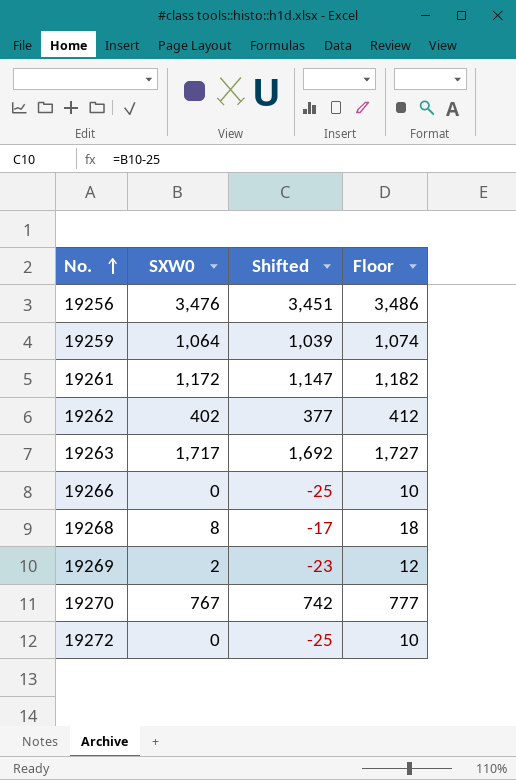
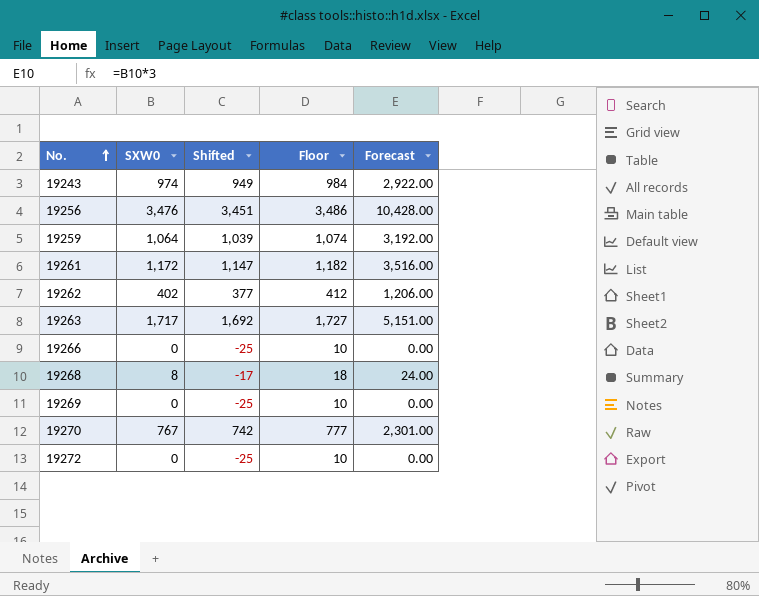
column Forecast | formula: none -> [SXW0] * 3
row 19243: none -> 974 | 949 | 984 | 2,922.00
19269 | SXW0: 2 -> 0
19269 | Shifted: -23 -> -25
19269 | Floor: 12 -> 10

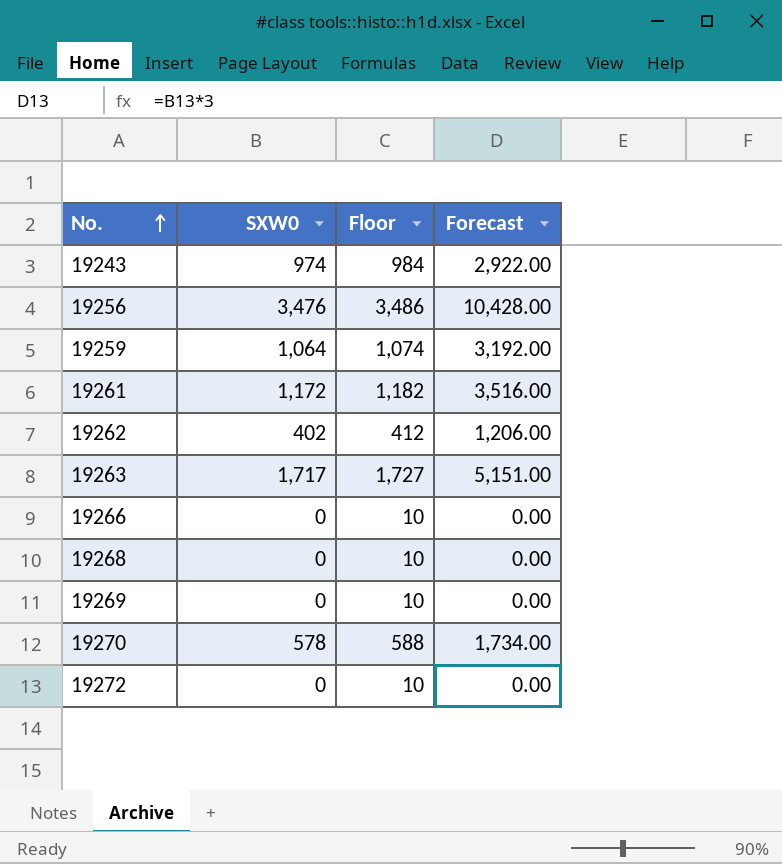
column Shifted | formula: [SXW0] - 25 -> none
19268 | SXW0: 8 -> 0
19268 | Floor: 18 -> 10
19268 | Forecast: 24.00 -> 0.00
19270 | SXW0: 767 -> 578
19270 | Floor: 777 -> 588
19270 | Forecast: 2,301.00 -> 1,734.00

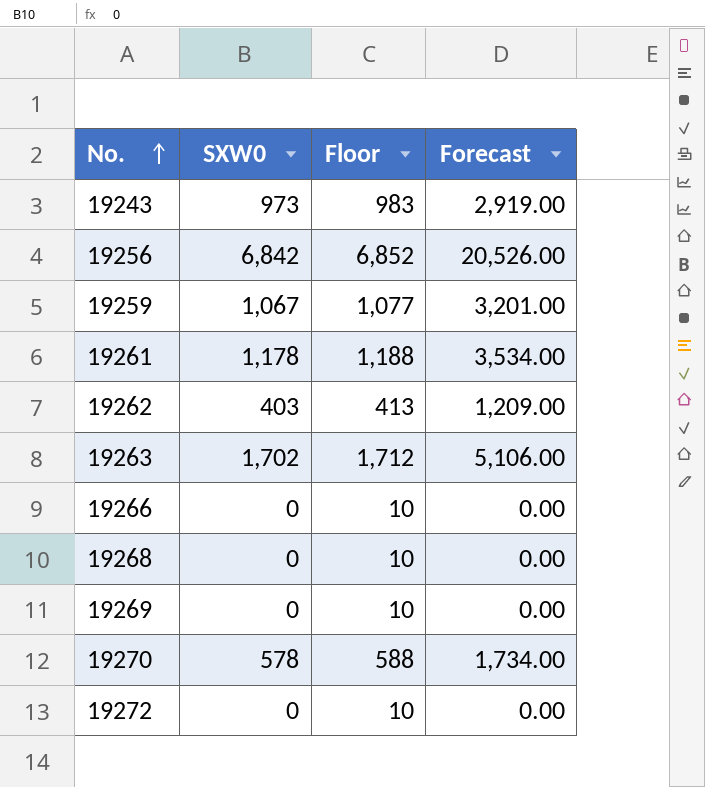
19243 | SXW0: 974 -> 973
19243 | Floor: 984 -> 983
19243 | Forecast: 2,922.00 -> 2,919.00
19256 | SXW0: 3,476 -> 6,842
19256 | Floor: 3,486 -> 6,852
19256 | Forecast: 10,428.00 -> 20,526.00
19259 | SXW0: 1,064 -> 1,067
19259 | Floor: 1,074 -> 1,077
19259 | Forecast: 3,192.00 -> 3,201.00
19261 | SXW0: 1,172 -> 1,178
19261 | Floor: 1,182 -> 1,188
19261 | Forecast: 3,516.00 -> 3,534.00
19262 | SXW0: 402 -> 403
19262 | Floor: 412 -> 413
19262 | Forecast: 1,206.00 -> 1,209.00
19263 | SXW0: 1,717 -> 1,702
19263 | Floor: 1,727 -> 1,712
19263 | Forecast: 5,151.00 -> 5,106.00

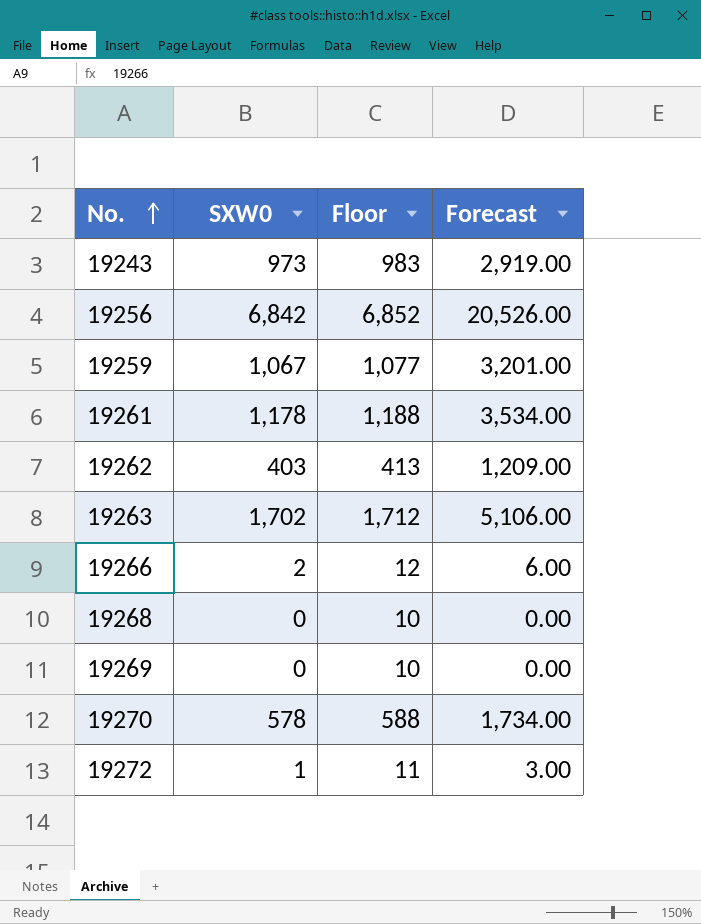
19266 | SXW0: 0 -> 2
19266 | Floor: 10 -> 12
19266 | Forecast: 0.00 -> 6.00
19272 | SXW0: 0 -> 1
19272 | Floor: 10 -> 11
19272 | Forecast: 0.00 -> 3.00

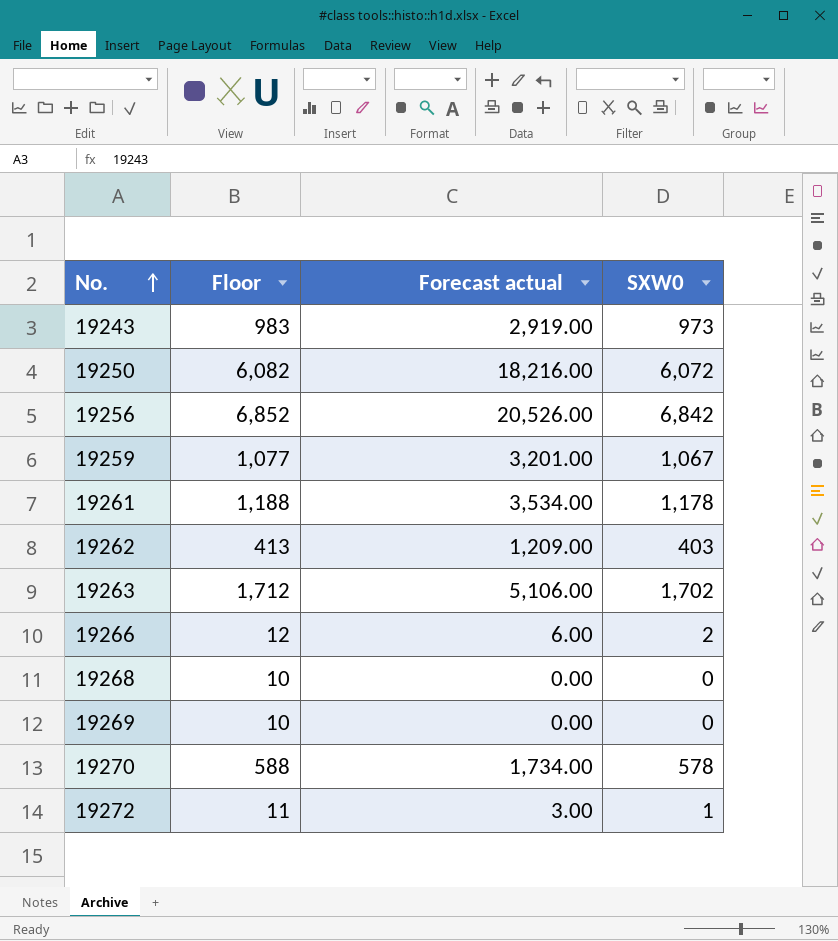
column name: Forecast -> Forecast actual
column SXW0 | position: 2 -> 4
row 19250: none -> 6,082 | 18,216.00 | 6,072

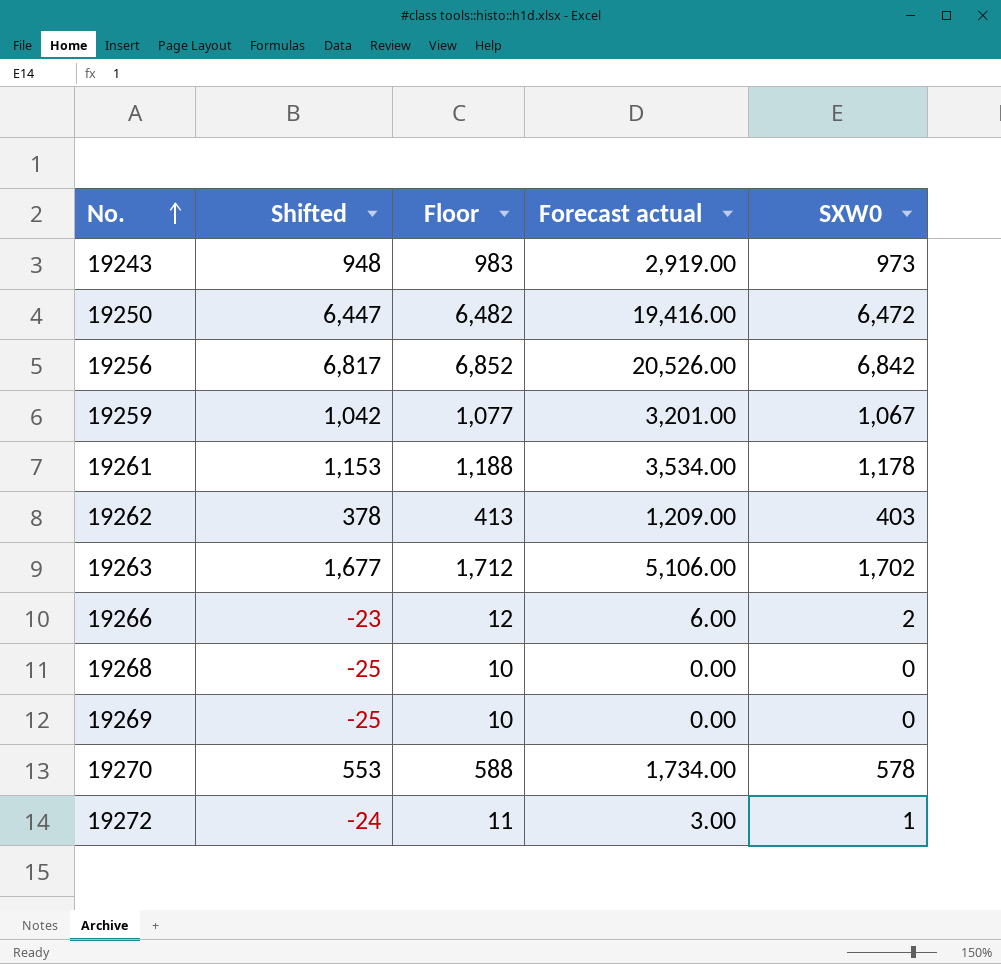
column Shifted | formula: none -> [SXW0] - 25
19250 | Floor: 6,082 -> 6,482
19250 | Forecast actual: 18,216.00 -> 19,416.00
19250 | SXW0: 6,072 -> 6,472

